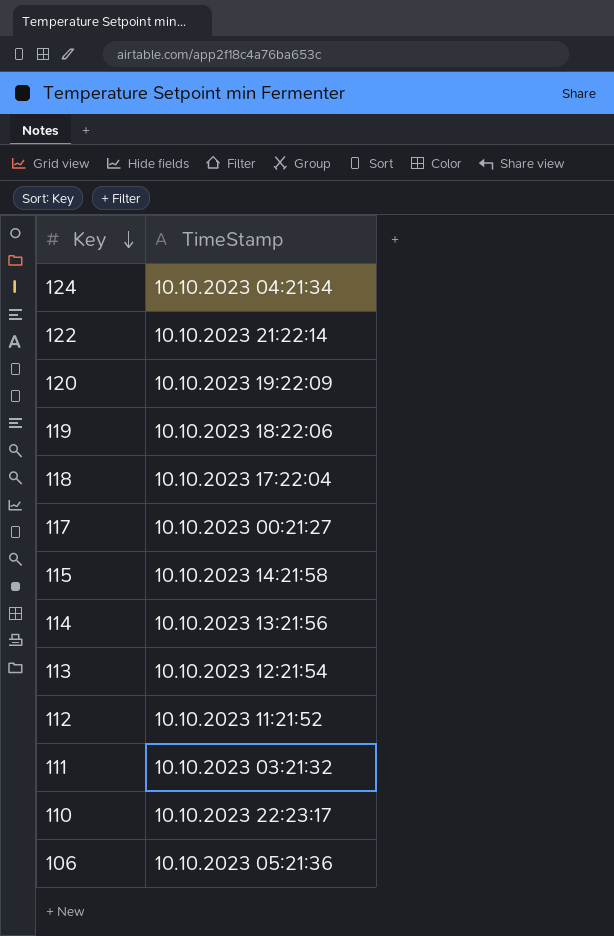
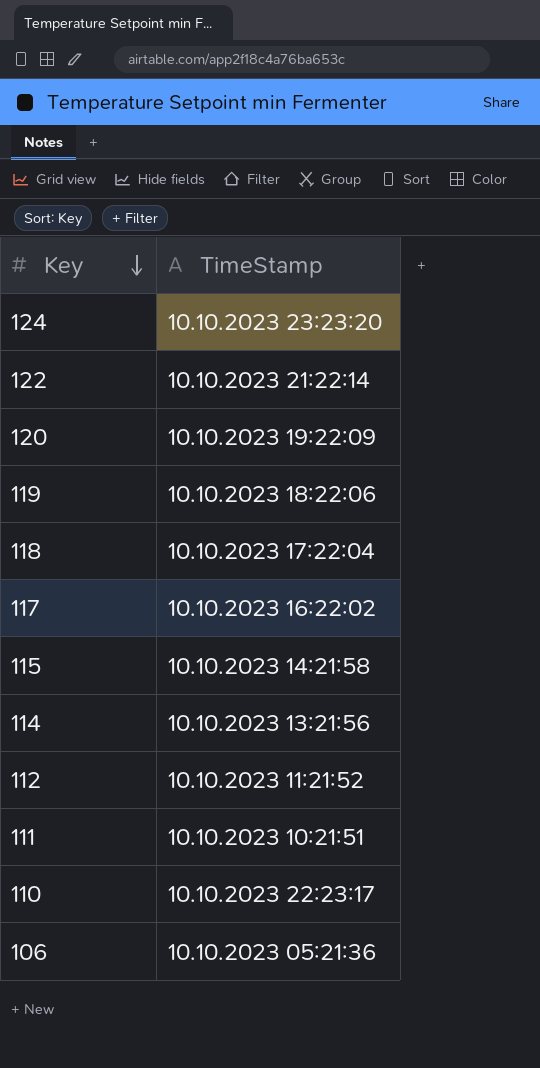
row 113: 10.10.2023 12:21:54 -> none
124 | TimeStamp: 10.10.2023 04:21:34 -> 10.10.2023 23:23:20
117 | TimeStamp: 10.10.2023 00:21:27 -> 10.10.2023 16:22:02
111 | TimeStamp: 10.10.2023 03:21:32 -> 10.10.2023 10:21:51

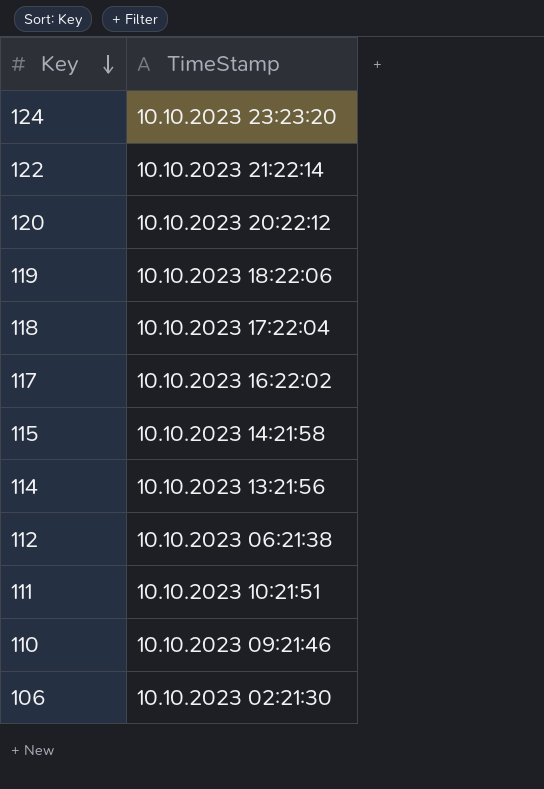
120 | TimeStamp: 10.10.2023 19:22:09 -> 10.10.2023 20:22:12
112 | TimeStamp: 10.10.2023 11:21:52 -> 10.10.2023 06:21:38
110 | TimeStamp: 10.10.2023 22:23:17 -> 10.10.2023 09:21:46
106 | TimeStamp: 10.10.2023 05:21:36 -> 10.10.2023 02:21:30

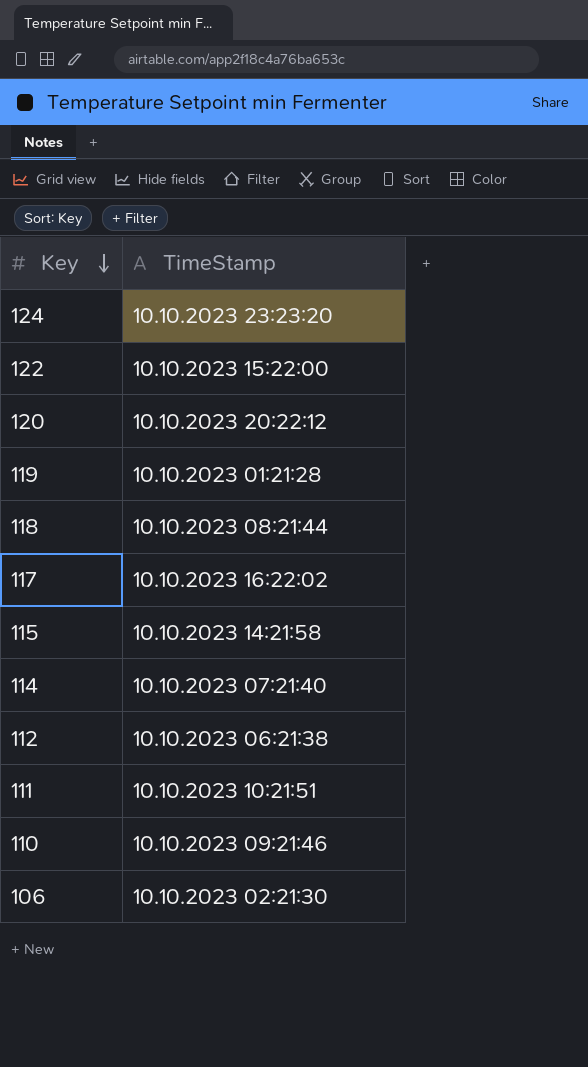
122 | TimeStamp: 10.10.2023 21:22:14 -> 10.10.2023 15:22:00
119 | TimeStamp: 10.10.2023 18:22:06 -> 10.10.2023 01:21:28
118 | TimeStamp: 10.10.2023 17:22:04 -> 10.10.2023 08:21:44
114 | TimeStamp: 10.10.2023 13:21:56 -> 10.10.2023 07:21:40

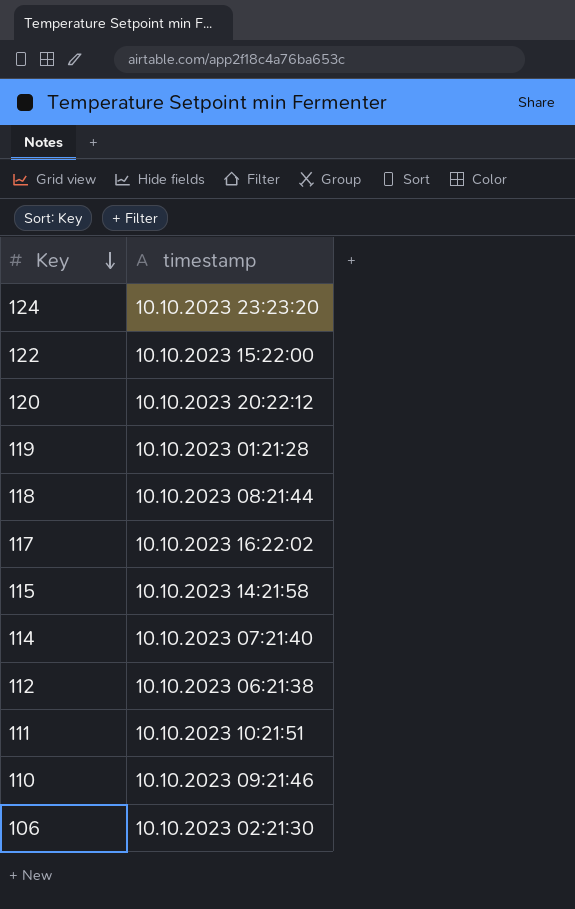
column name: TimeStamp -> timestamp

